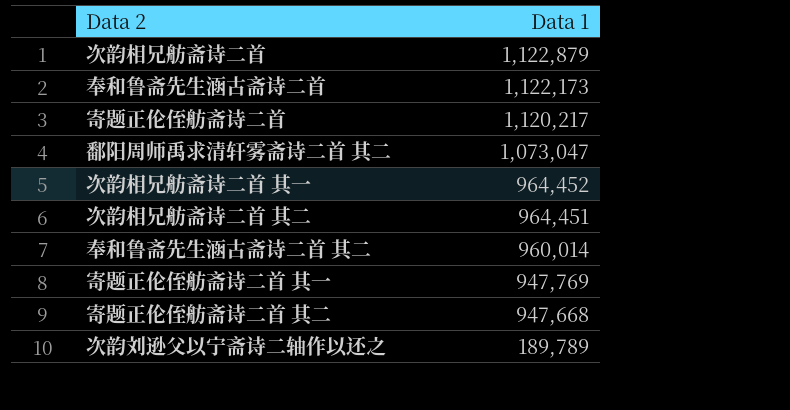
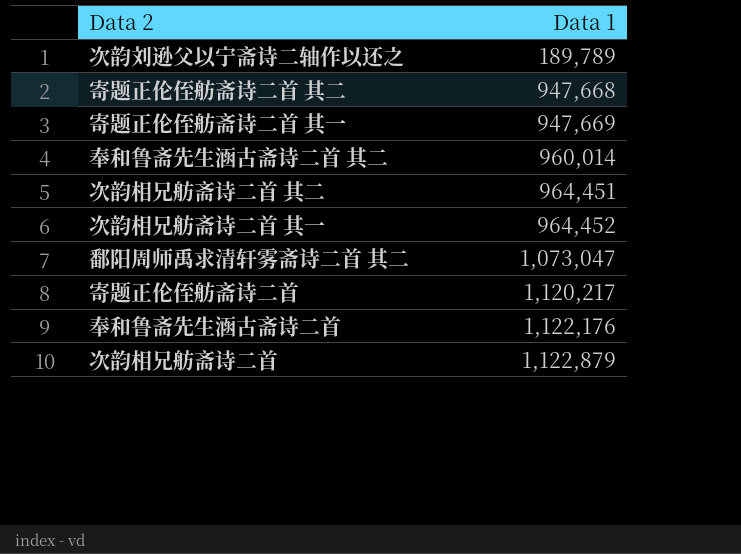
row order: Data 1 descending -> Data 1 ascending
寄题正伦侄舫斋诗二首 其一 | Data 1: 947,769 -> 947,669
奉和鲁斋先生涵古斋诗二首 | Data 1: 1,122,173 -> 1,122,176

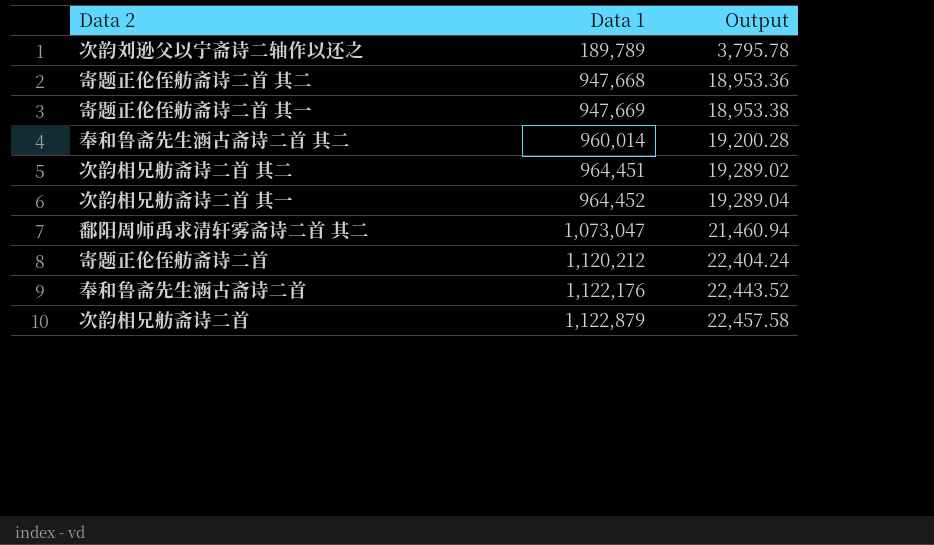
column Output | formula: none -> [Data 1] * 0.02
寄题正伦侄舫斋诗二首 | Data 1: 1,120,217 -> 1,120,212

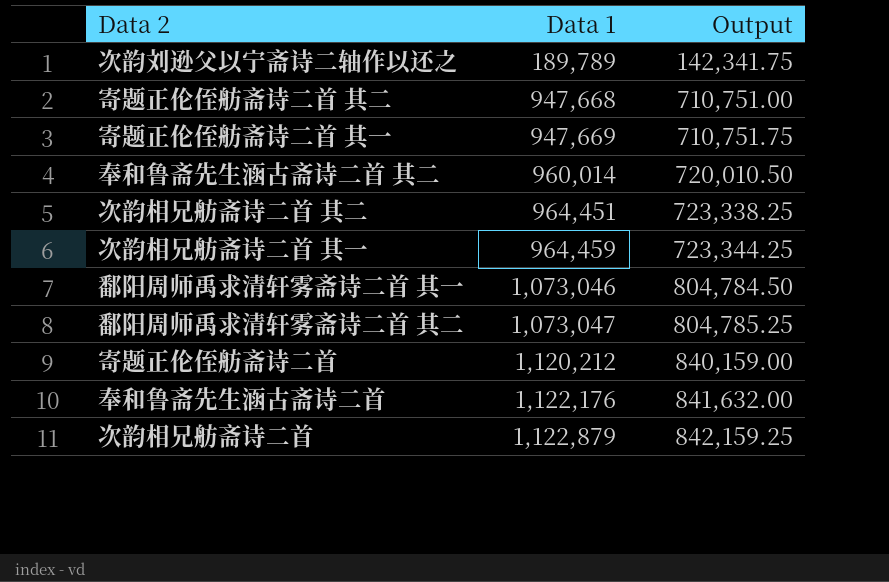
column Output | formula: [Data 1] * 0.02 -> [Data 1] * 0.75
次韵相兄舫斋诗二首 其一 | Data 1: 964,452 -> 964,459
row 鄱阳周师禹求清轩雾斋诗二首 其一: none -> 1,073,046 | 804,784.50

